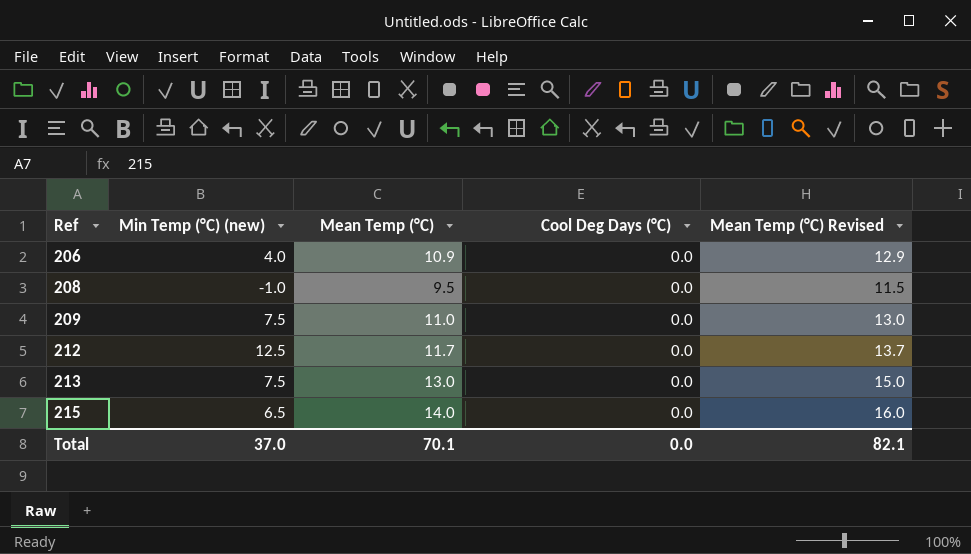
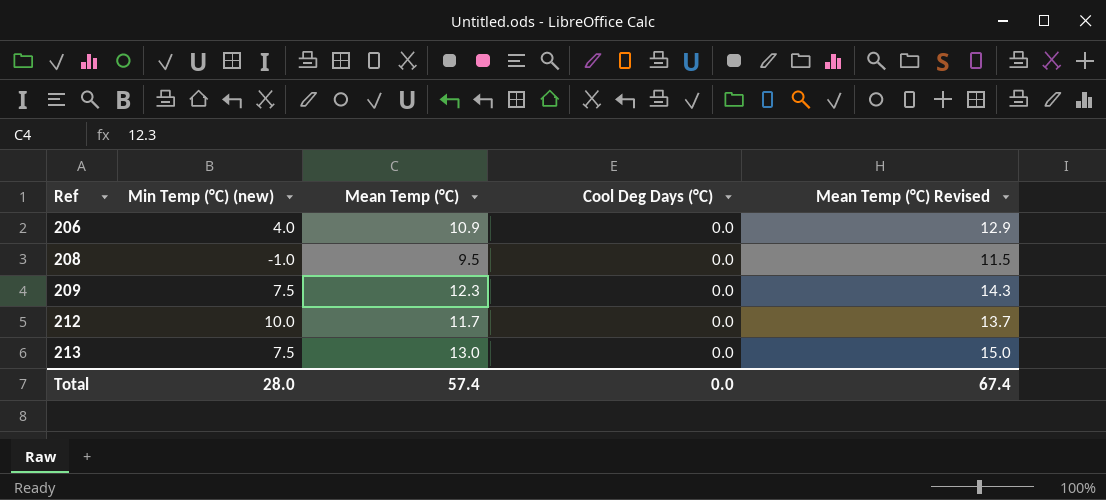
row 215: 6.5 | 14.0 | 0.0 | 16.0 -> none
209 | Mean Temp (°C): 11.0 -> 12.3
209 | Mean Temp (°C) Revised: 13.0 -> 14.3
212 | Min Temp (°C) (new): 12.5 -> 10.0
Total | Min Temp (°C) (new): 37.0 -> 28.0
Total | Mean Temp (°C): 70.1 -> 57.4
Total | Mean Temp (°C) Revised: 82.1 -> 67.4

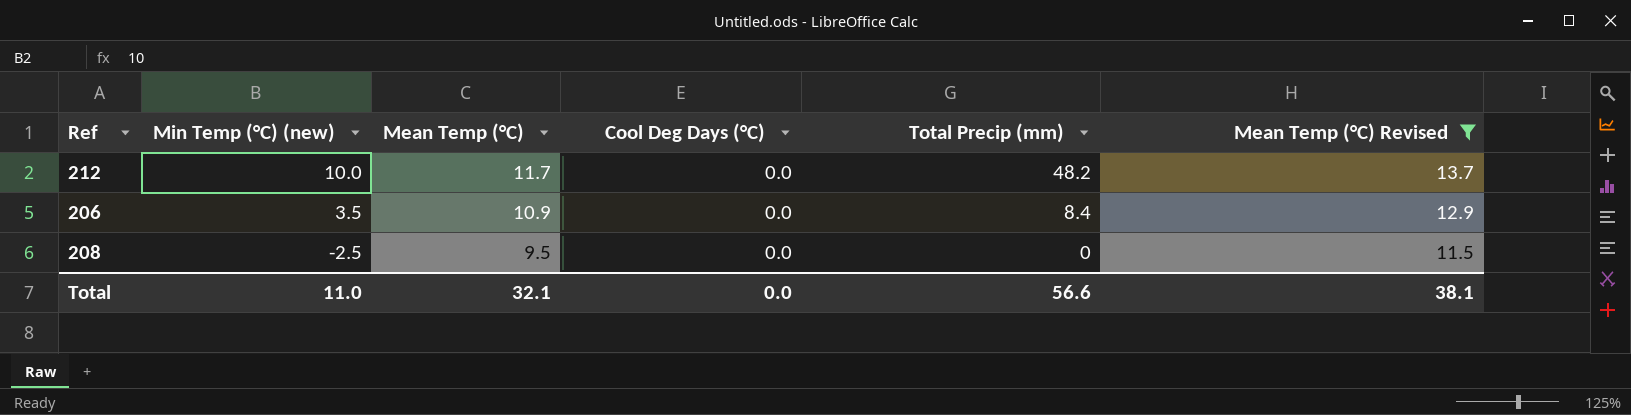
filter: none -> Mean Temp (°C) Revised <= 13.7
row order: Ref ascending -> Min Temp (°C) (new) descending
column Total Precip (mm) | position: none -> 5
206 | Min Temp (°C) (new): 4.0 -> 3.5
208 | Min Temp (°C) (new): -1.0 -> -2.5
Total | Min Temp (°C) (new): 28.0 -> 11.0
Total | Mean Temp (°C): 57.4 -> 32.1
Total | Mean Temp (°C) Revised: 67.4 -> 38.1

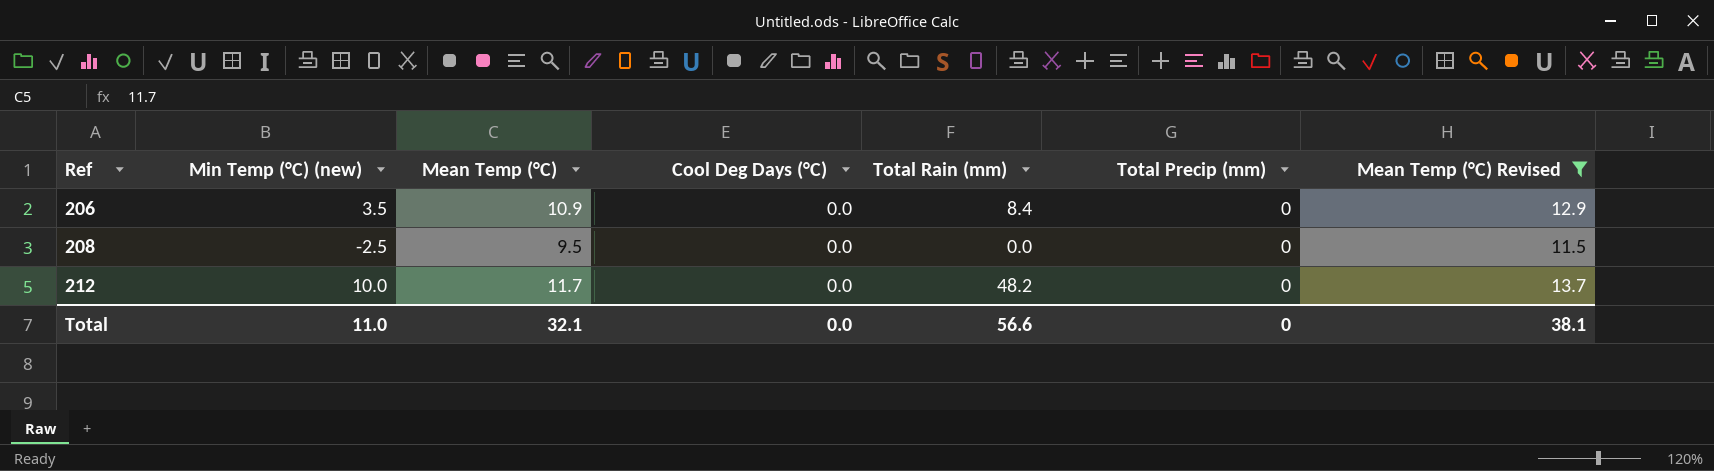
row order: Min Temp (°C) (new) descending -> Ref ascending
column Total Rain (mm) | position: none -> 5
206 | Total Precip (mm): 8.4 -> 0
212 | Total Precip (mm): 48.2 -> 0
Total | Total Precip (mm): 56.6 -> 0

